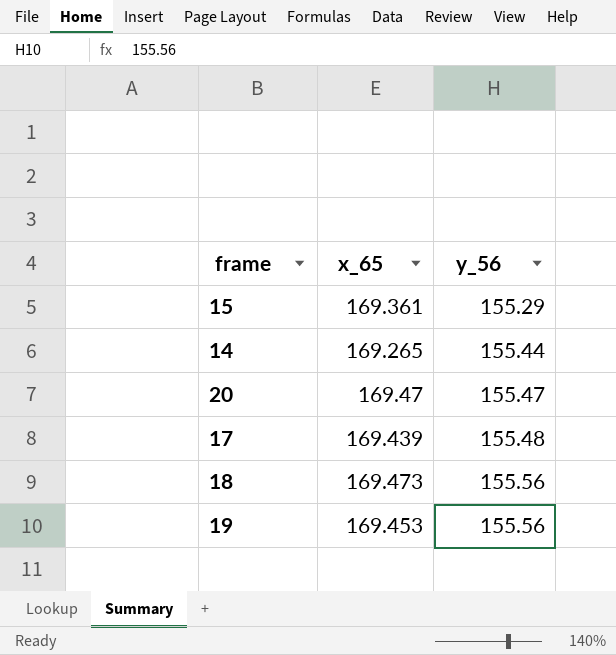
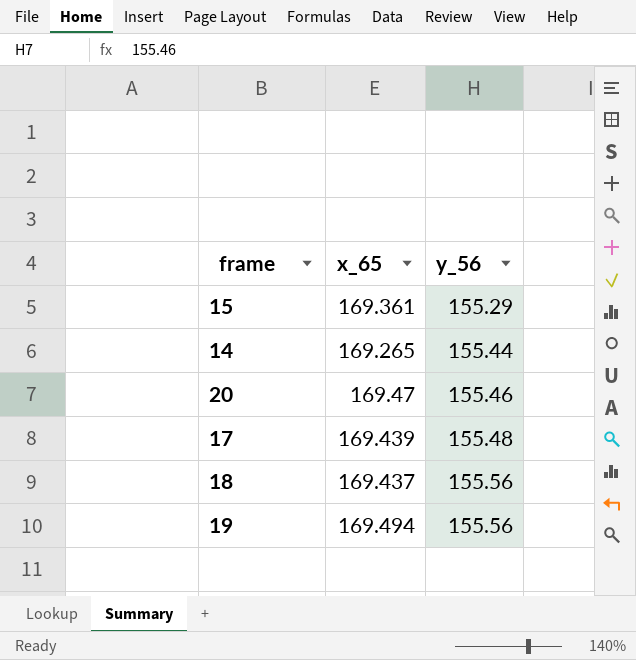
20 | y_56: 155.47 -> 155.46
18 | x_65: 169.473 -> 169.437
19 | x_65: 169.453 -> 169.494

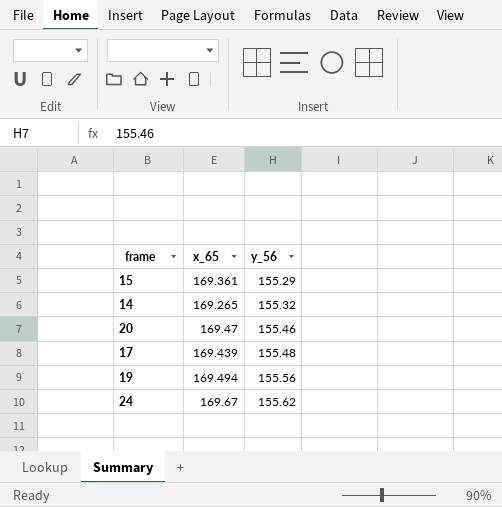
row 18: 169.437 | 155.56 -> none
14 | y_56: 155.44 -> 155.32
row 24: none -> 169.67 | 155.62

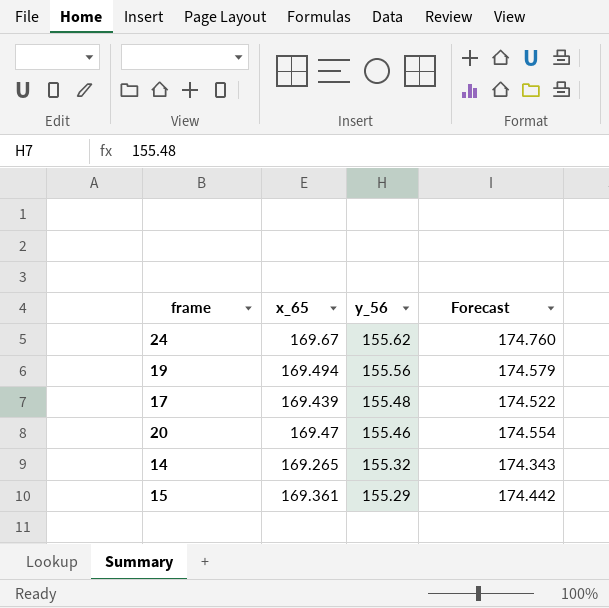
row order: y_56 ascending -> y_56 descending
column Forecast | formula: none -> [x_65] * 1.03

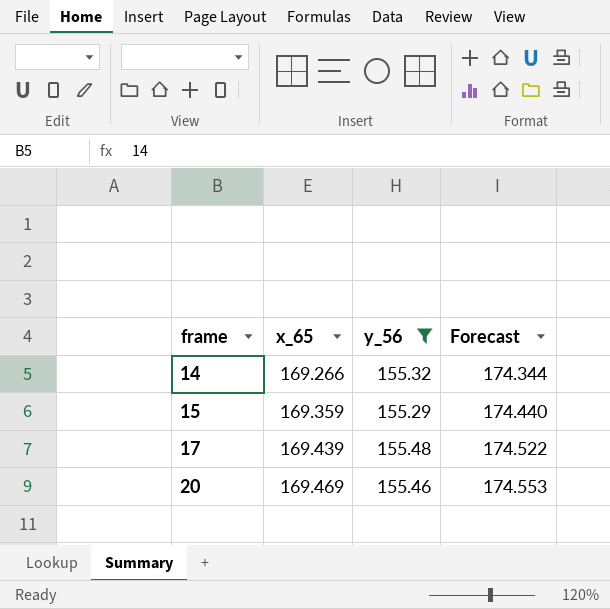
filter: none -> y_56 <= 155.48
row order: y_56 descending -> frame ascending
14 | x_65: 169.265 -> 169.266
14 | Forecast: 174.343 -> 174.344
15 | x_65: 169.361 -> 169.359
15 | Forecast: 174.442 -> 174.440
20 | x_65: 169.47 -> 169.469
20 | Forecast: 174.554 -> 174.553

